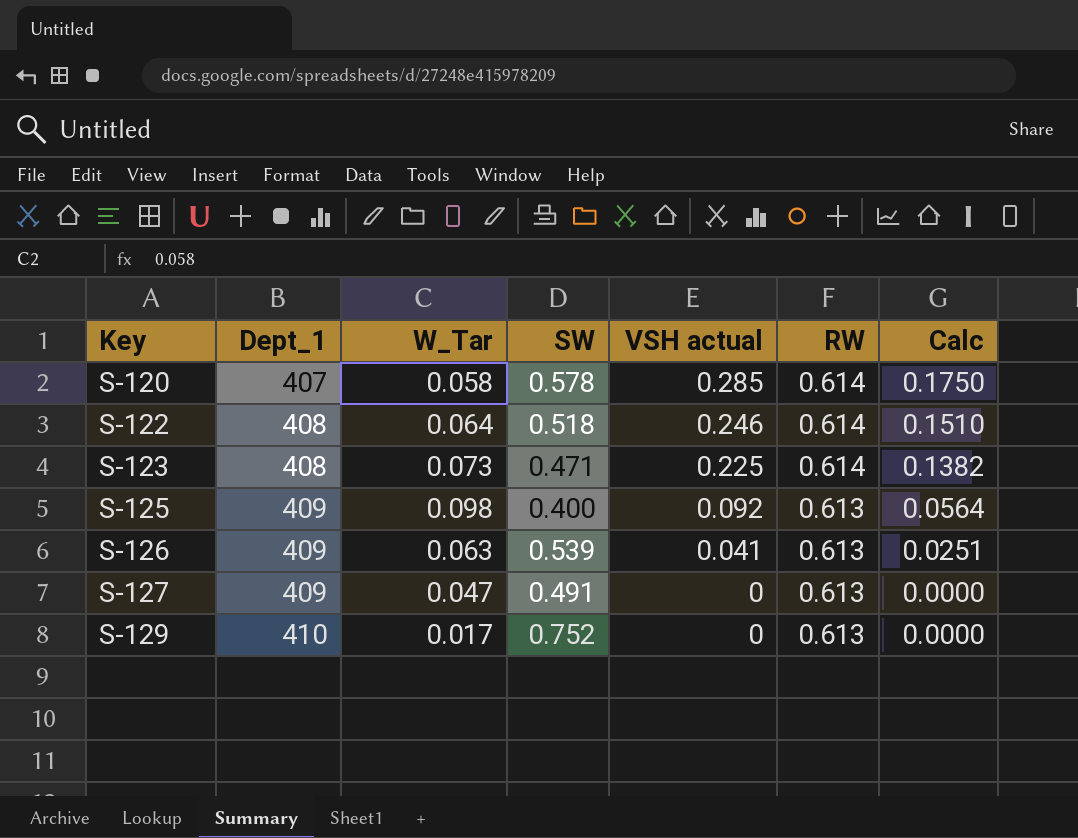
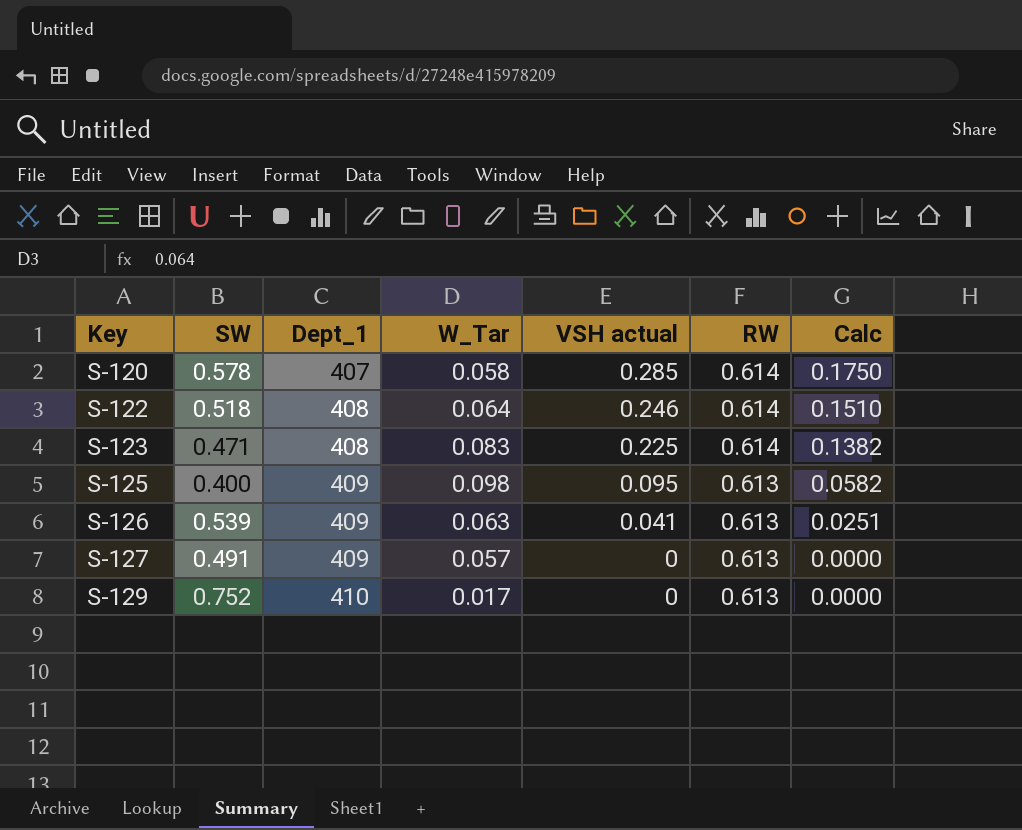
column SW | position: 4 -> 2
S-123 | W_Tar: 0.073 -> 0.083
S-125 | VSH actual: 0.092 -> 0.095
S-125 | Calc: 0.0564 -> 0.0582
S-127 | W_Tar: 0.047 -> 0.057

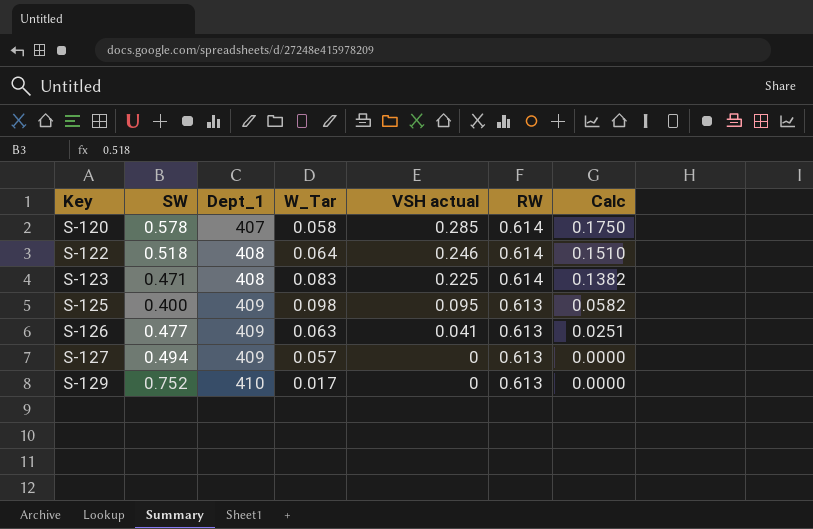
S-126 | SW: 0.539 -> 0.477
S-127 | SW: 0.491 -> 0.494

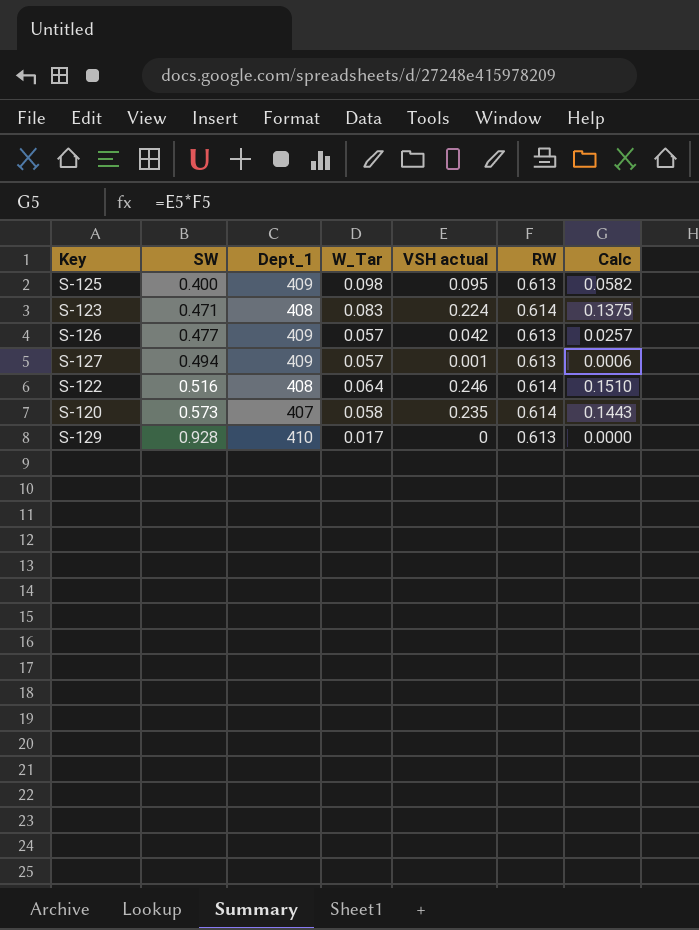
row order: Key ascending -> SW ascending
S-123 | VSH actual: 0.225 -> 0.224
S-123 | Calc: 0.1382 -> 0.1375
S-126 | W_Tar: 0.063 -> 0.057
S-126 | VSH actual: 0.041 -> 0.042
S-126 | Calc: 0.0251 -> 0.0257
S-127 | VSH actual: 0 -> 0.001
S-127 | Calc: 0.0000 -> 0.0006
S-122 | SW: 0.518 -> 0.516
S-120 | SW: 0.578 -> 0.573
S-120 | VSH actual: 0.285 -> 0.235
S-120 | Calc: 0.1750 -> 0.1443
S-129 | SW: 0.752 -> 0.928

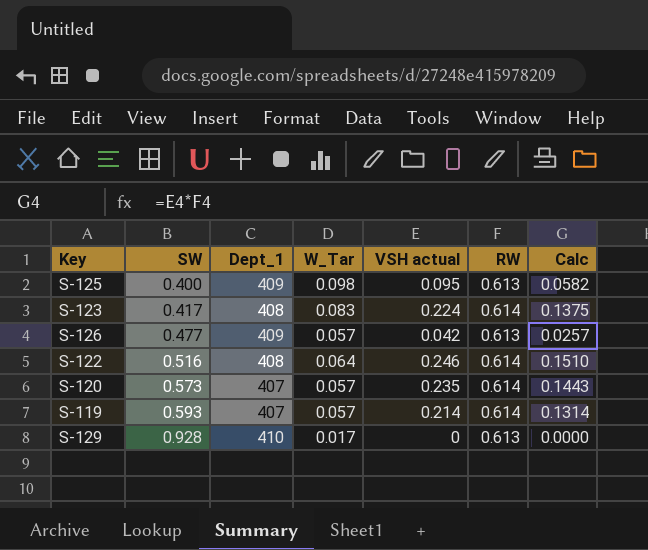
row S-127: 0.494 | 409 | 0.057 | 0.001 | 0.613 | 0.0006 -> none
S-123 | SW: 0.471 -> 0.417
S-120 | W_Tar: 0.058 -> 0.057
row S-119: none -> 0.593 | 407 | 0.057 | 0.214 | 0.614 | 0.1314

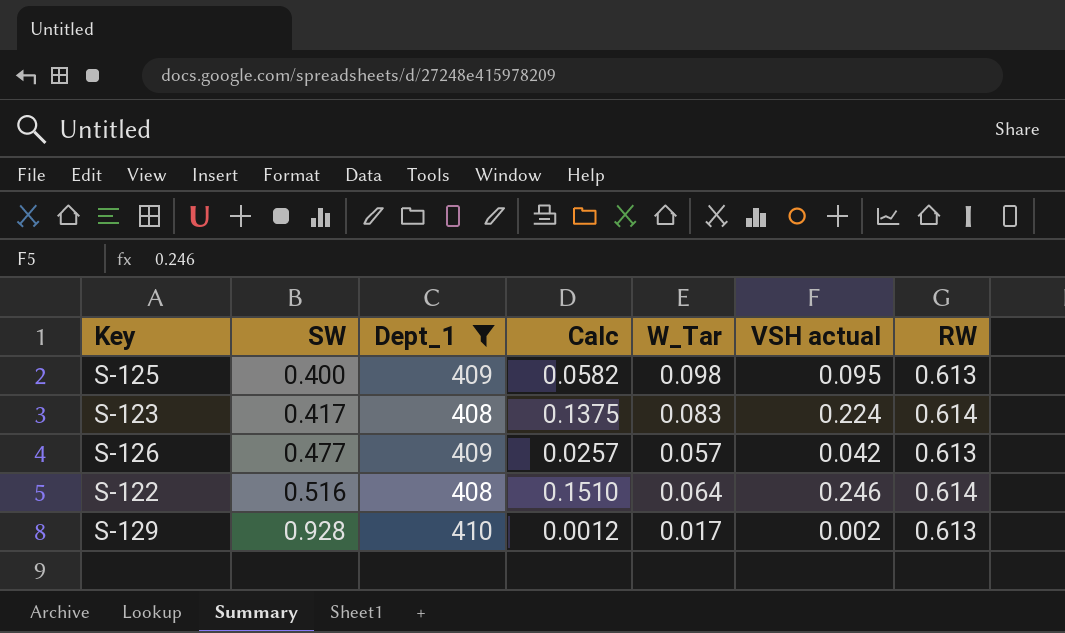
filter: none -> Dept_1 != 407
column Calc | position: 7 -> 4
S-129 | Calc: 0.0000 -> 0.0012
S-129 | VSH actual: 0 -> 0.002

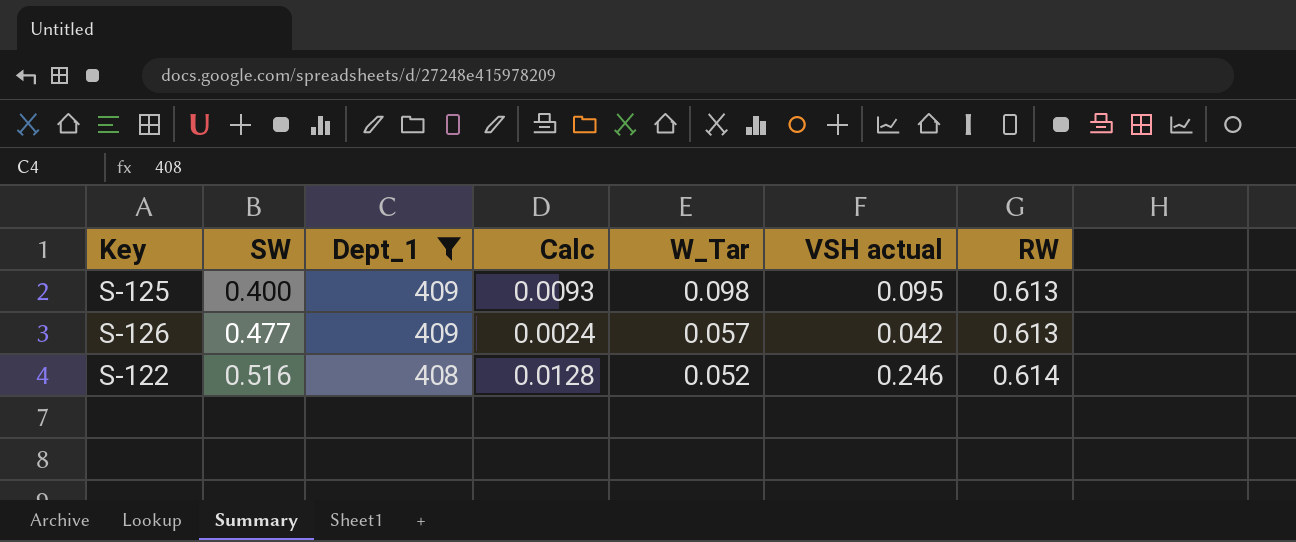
column Calc | formula: [VSH actual] * [RW] -> [W_Tar] * [VSH actual]
row S-123: 0.417 | 408 | 0.1375 | 0.083 | 0.224 | 0.614 -> none
row S-129: 0.928 | 410 | 0.0012 | 0.017 | 0.002 | 0.613 -> none
S-122 | W_Tar: 0.064 -> 0.052

